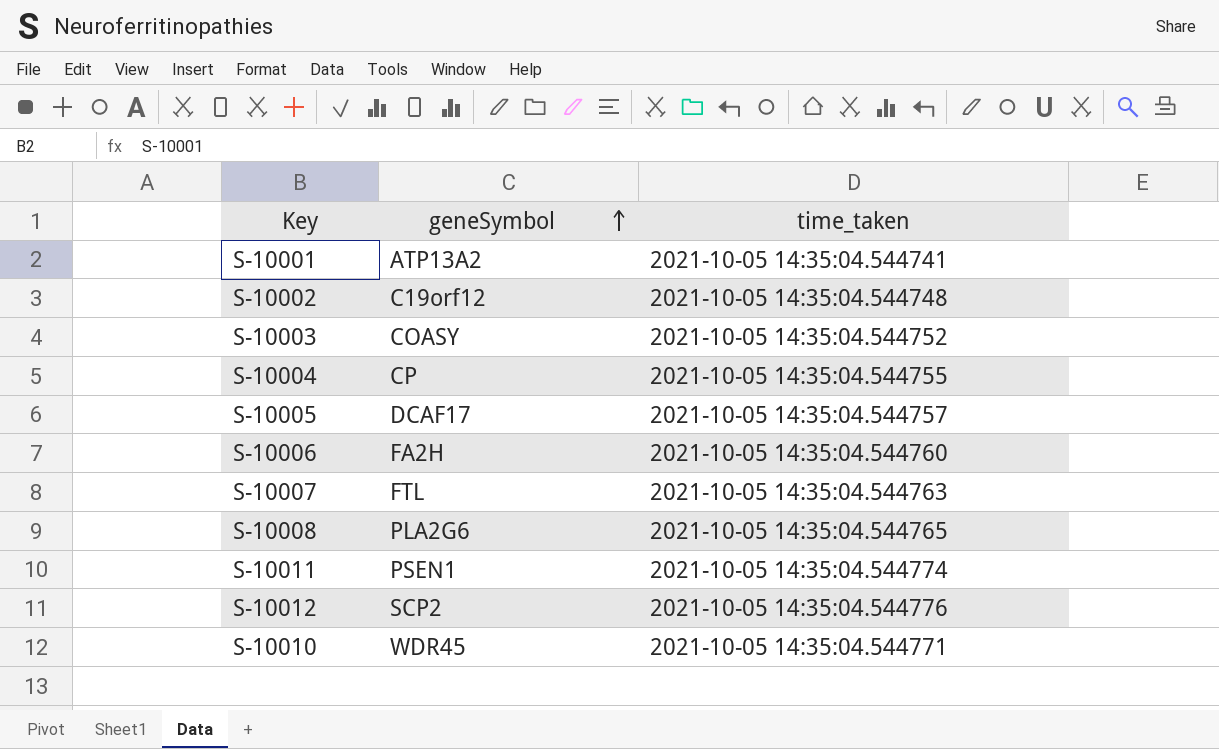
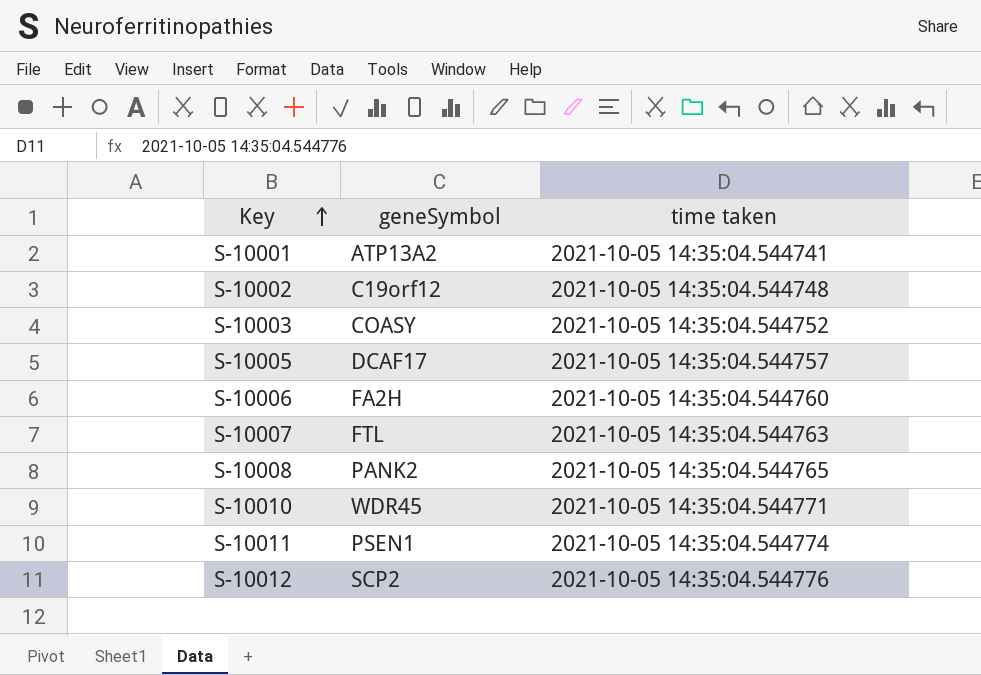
row order: geneSymbol ascending -> Key ascending
column name: time_taken -> time taken
row S-10004: CP | 2021-10-05 14:35:04.544755 -> none
S-10008 | geneSymbol: PLA2G6 -> PANK2

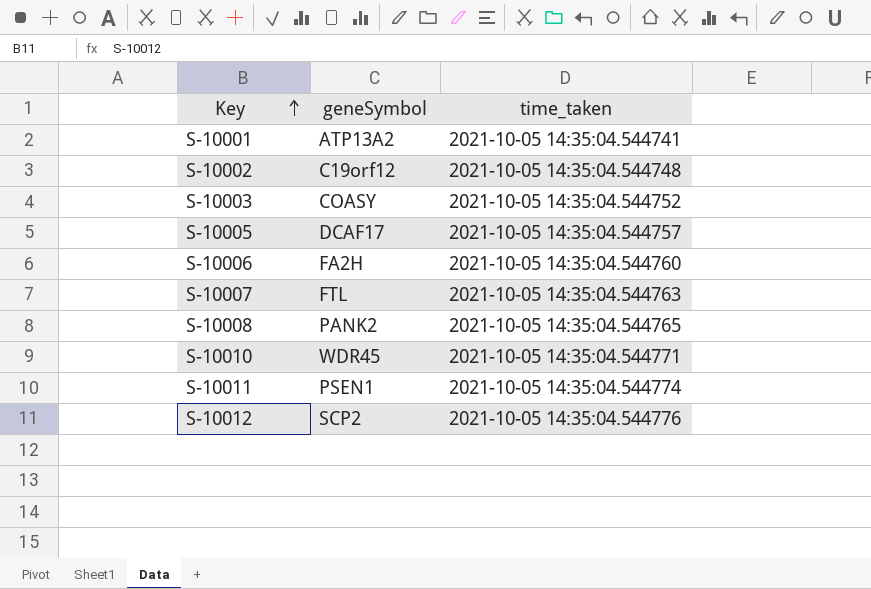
column name: time taken -> time_taken

